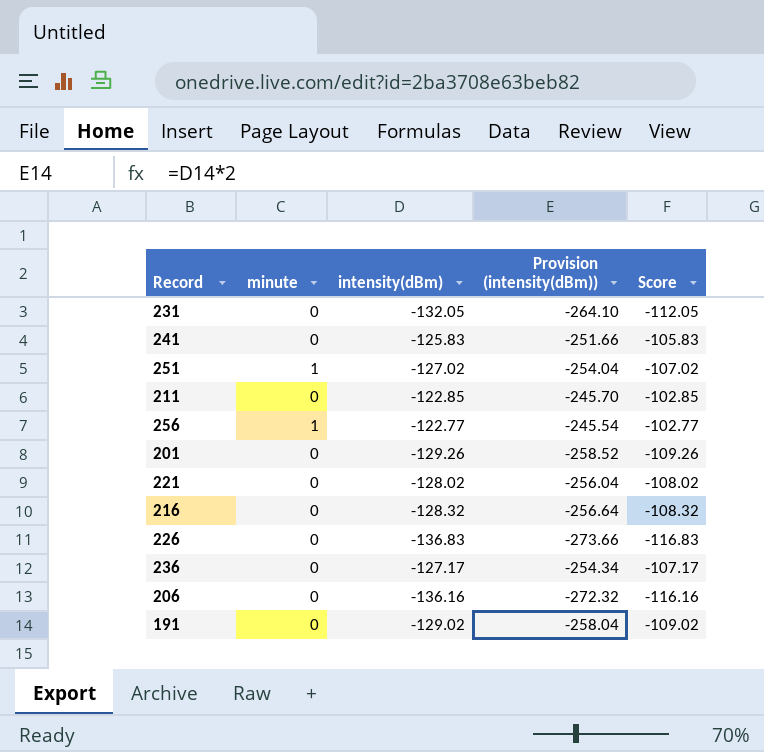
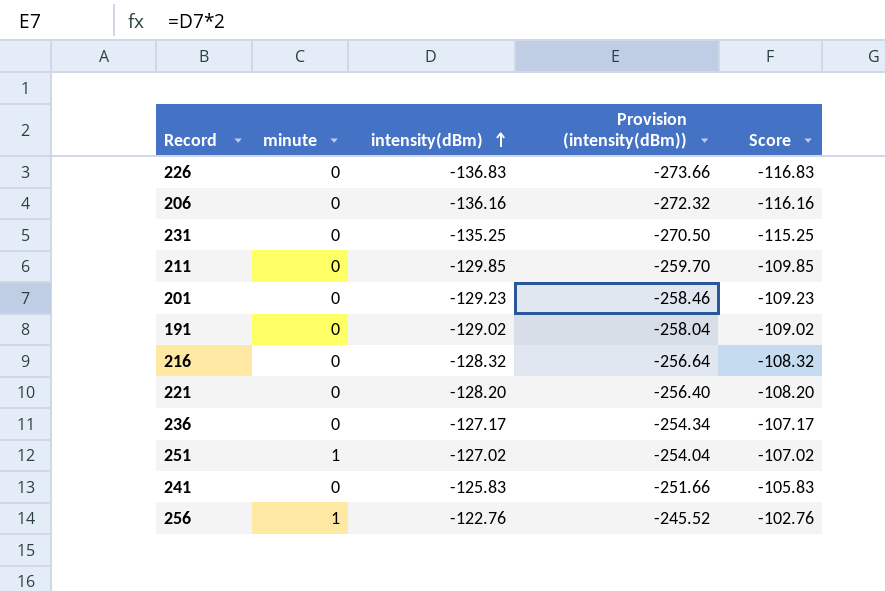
row order: none -> intensity(dBm) ascending
231 | intensity(dBm): -132.05 -> -135.25
231 | Provision (intensity(dBm)): -264.10 -> -270.50
231 | Score: -112.05 -> -115.25
211 | intensity(dBm): -122.85 -> -129.85
211 | Provision (intensity(dBm)): -245.70 -> -259.70
211 | Score: -102.85 -> -109.85
201 | intensity(dBm): -129.26 -> -129.23
201 | Provision (intensity(dBm)): -258.52 -> -258.46
201 | Score: -109.26 -> -109.23
221 | intensity(dBm): -128.02 -> -128.20
221 | Provision (intensity(dBm)): -256.04 -> -256.40
221 | Score: -108.02 -> -108.20
256 | intensity(dBm): -122.77 -> -122.76
256 | Provision (intensity(dBm)): -245.54 -> -245.52
256 | Score: -102.77 -> -102.76

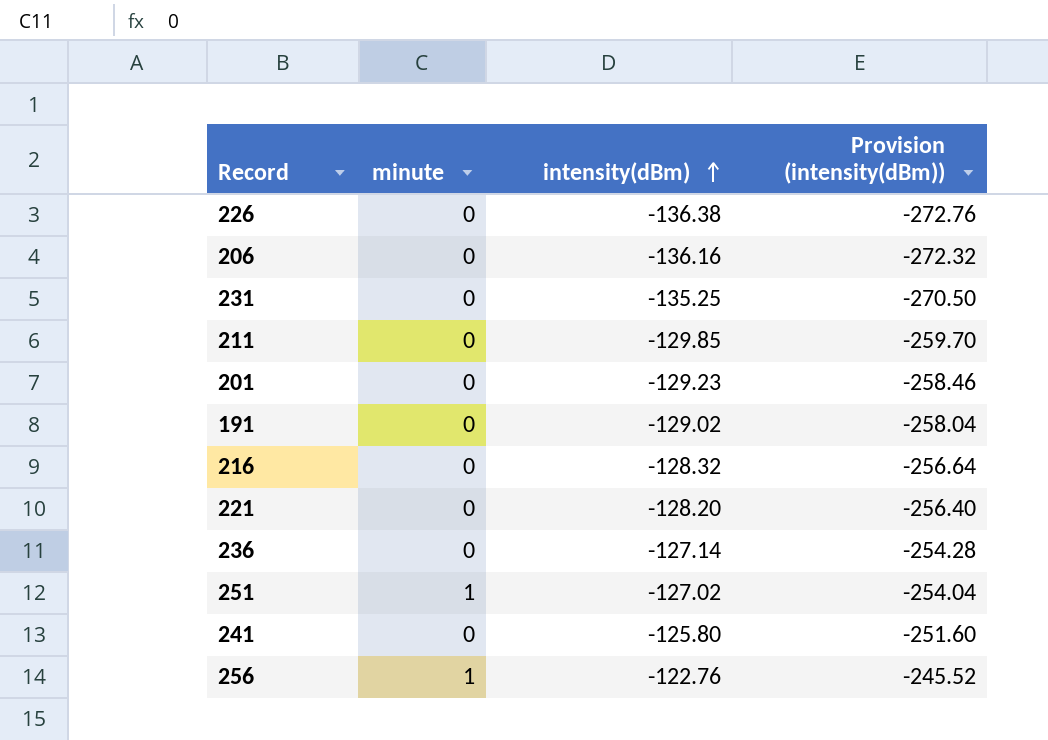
column Score | formula: [intensity(dBm)] + 20 -> none
226 | intensity(dBm): -136.83 -> -136.38
226 | Provision (intensity(dBm)): -273.66 -> -272.76
236 | intensity(dBm): -127.17 -> -127.14
236 | Provision (intensity(dBm)): -254.34 -> -254.28
241 | intensity(dBm): -125.83 -> -125.80
241 | Provision (intensity(dBm)): -251.66 -> -251.60

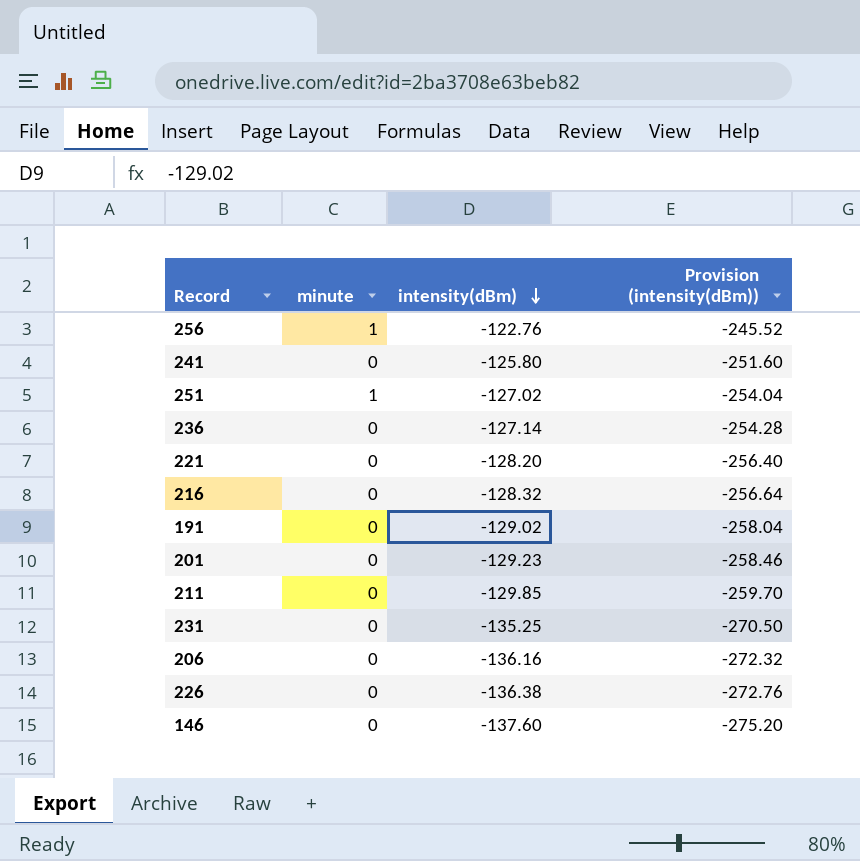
row order: intensity(dBm) ascending -> intensity(dBm) descending
row 146: none -> 0 | -137.60 | -275.20

